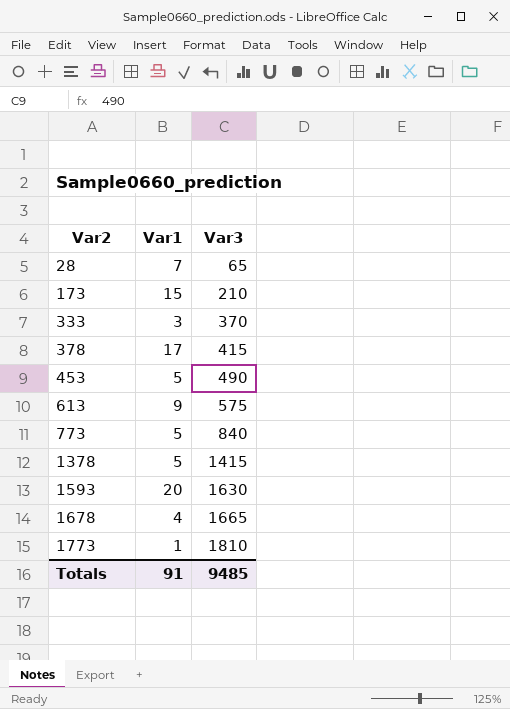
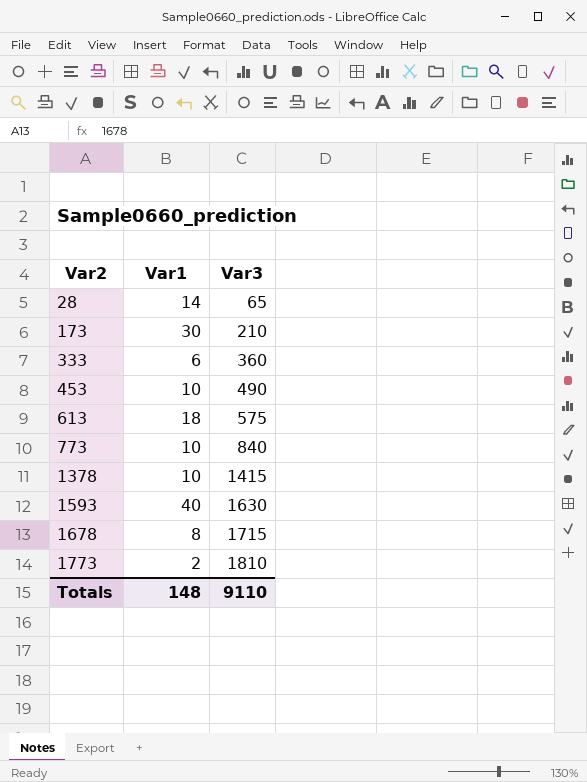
row 378: 17 | 415 -> none
28 | Var1: 7 -> 14
173 | Var1: 15 -> 30
333 | Var1: 3 -> 6
333 | Var3: 370 -> 360
453 | Var1: 5 -> 10
613 | Var1: 9 -> 18
773 | Var1: 5 -> 10
1378 | Var1: 5 -> 10
1593 | Var1: 20 -> 40
1678 | Var1: 4 -> 8
1678 | Var3: 1665 -> 1715
1773 | Var1: 1 -> 2
Totals | Var1: 91 -> 148
Totals | Var3: 9485 -> 9110

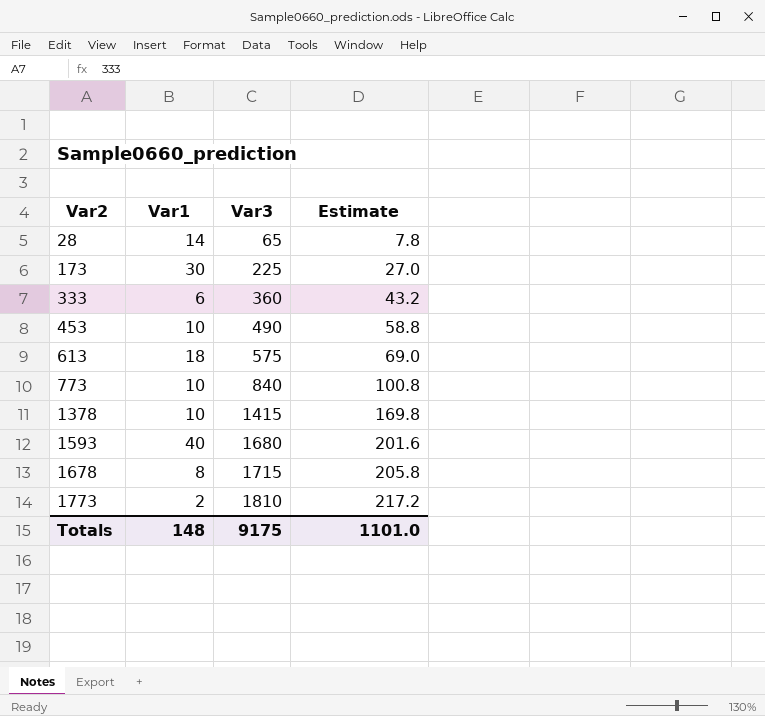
column Estimate | formula: none -> [Var3] * 0.12
173 | Var3: 210 -> 225
1593 | Var3: 1630 -> 1680
Totals | Var3: 9110 -> 9175

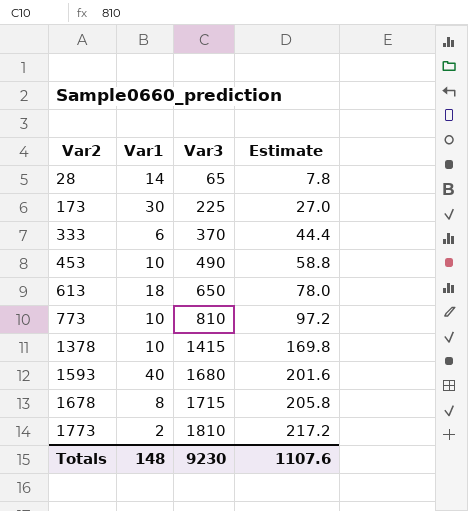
333 | Var3: 360 -> 370
333 | Estimate: 43.2 -> 44.4
613 | Var3: 575 -> 650
613 | Estimate: 69.0 -> 78.0
773 | Var3: 840 -> 810
773 | Estimate: 100.8 -> 97.2
Totals | Var3: 9175 -> 9230
Totals | Estimate: 1101.0 -> 1107.6

